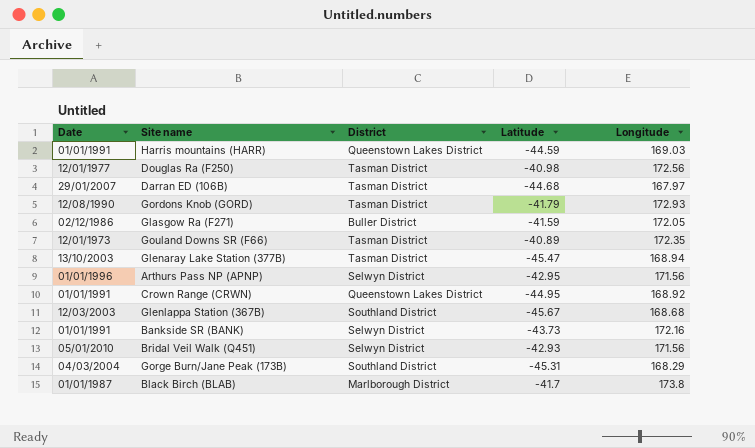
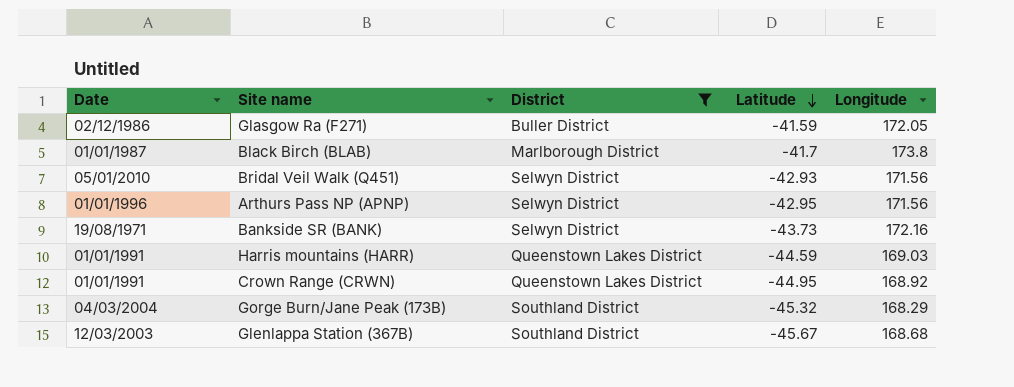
filter: none -> District != Tasman District
row order: none -> Latitude descending
Bankside SR (BANK) | Date: 01/01/1991 -> 19/08/1971
Gorge Burn/Jane Peak (173B) | Latitude: -45.31 -> -45.32

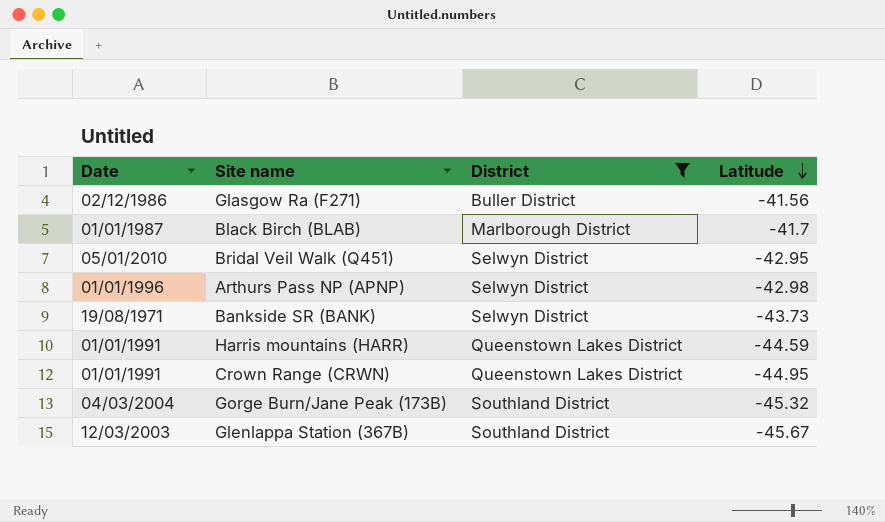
column Longitude | position: 5 -> none
Glasgow Ra (F271) | Latitude: -41.59 -> -41.56
Bridal Veil Walk (Q451) | Latitude: -42.93 -> -42.95
Arthurs Pass NP (APNP) | Latitude: -42.95 -> -42.98

